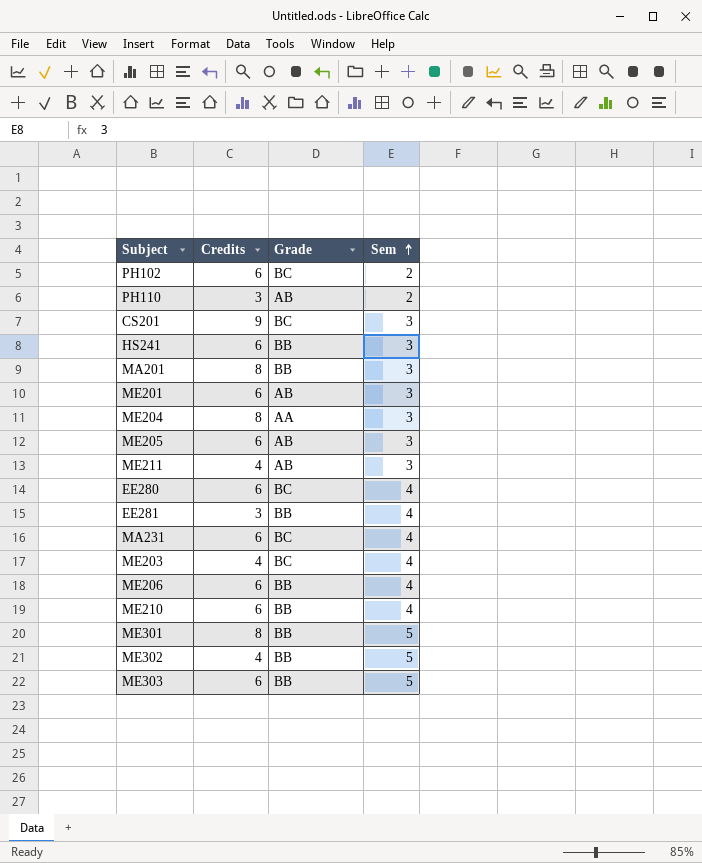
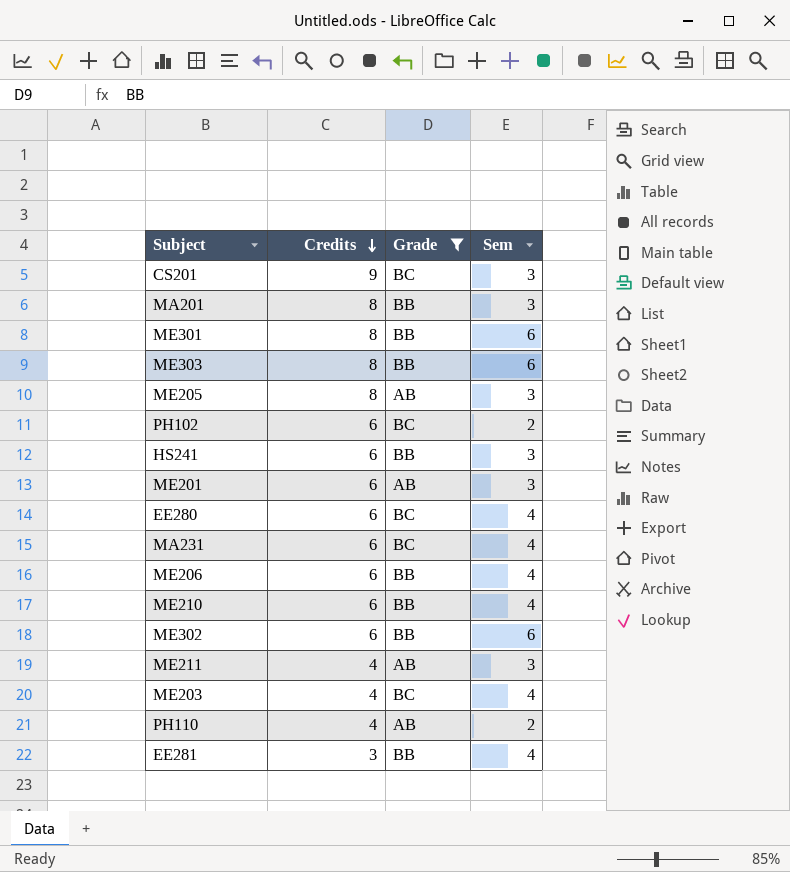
filter: none -> Grade != AA
row order: Sem ascending -> Credits descending
ME301 | Sem: 5 -> 6
ME303 | Credits: 6 -> 8
ME303 | Sem: 5 -> 6
ME205 | Credits: 6 -> 8
ME302 | Credits: 4 -> 6
ME302 | Sem: 5 -> 6
PH110 | Credits: 3 -> 4

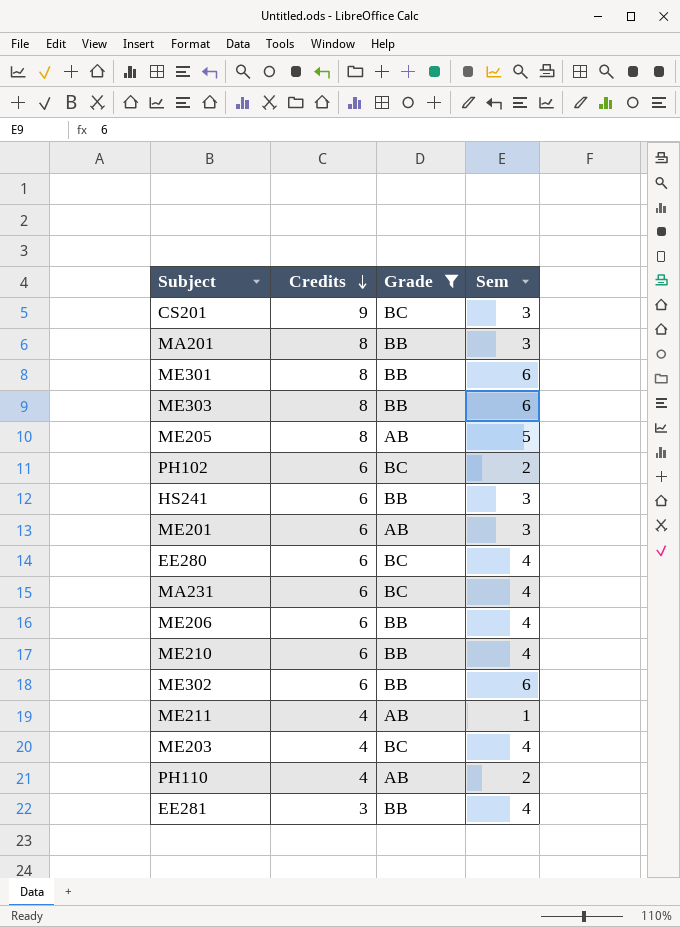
ME205 | Sem: 3 -> 5
ME211 | Sem: 3 -> 1

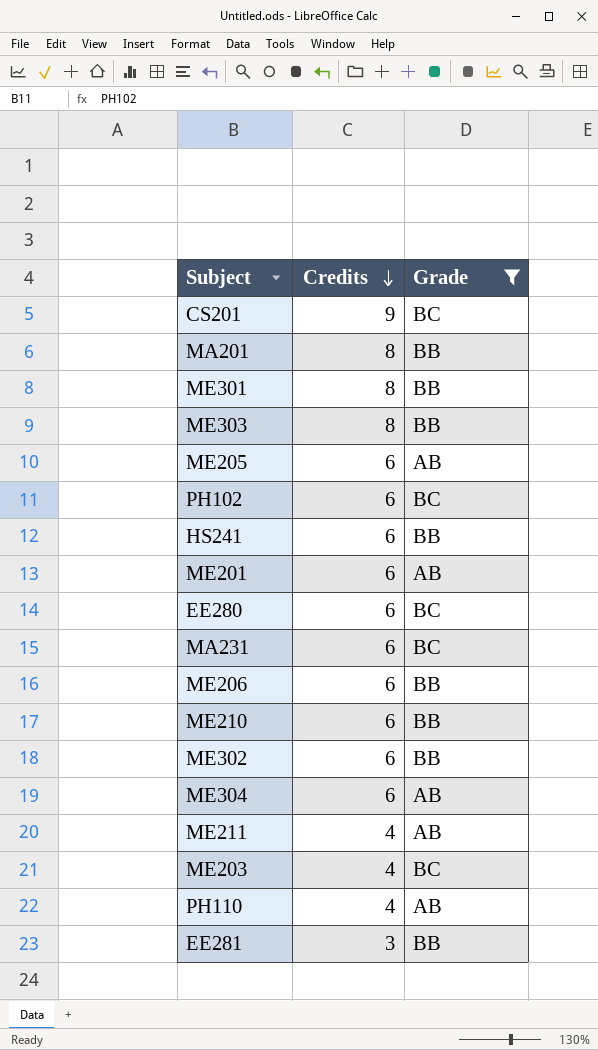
column Sem | position: 4 -> none
ME205 | Credits: 8 -> 6
row ME304: none -> 6 | AB

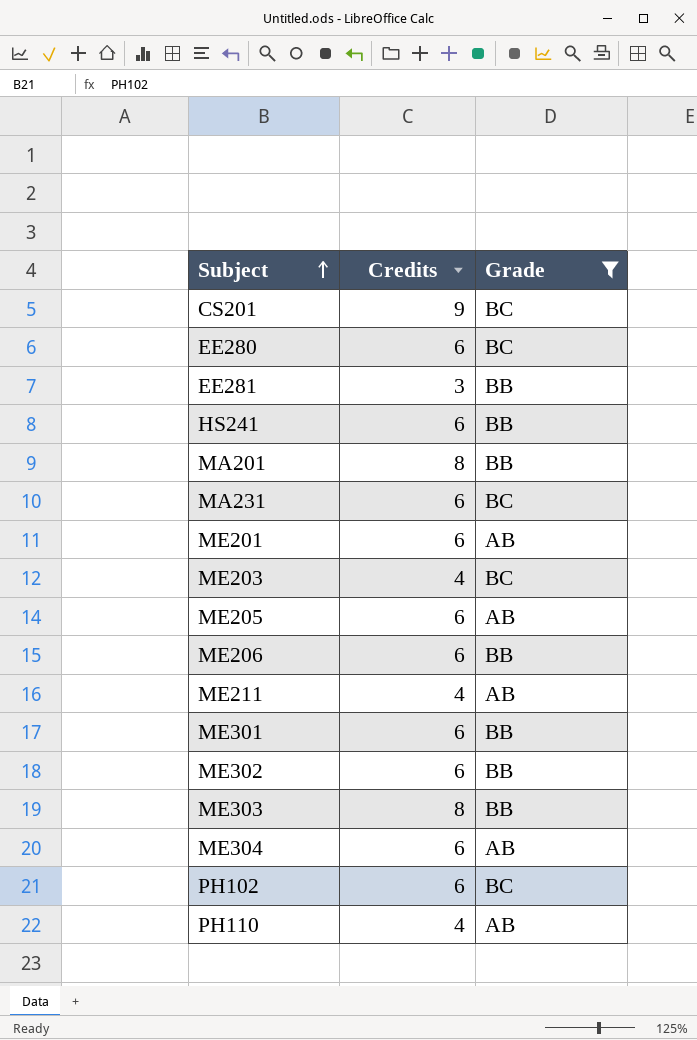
row order: Credits descending -> Subject ascending
row ME210: 6 | BB -> none
ME301 | Credits: 8 -> 6

